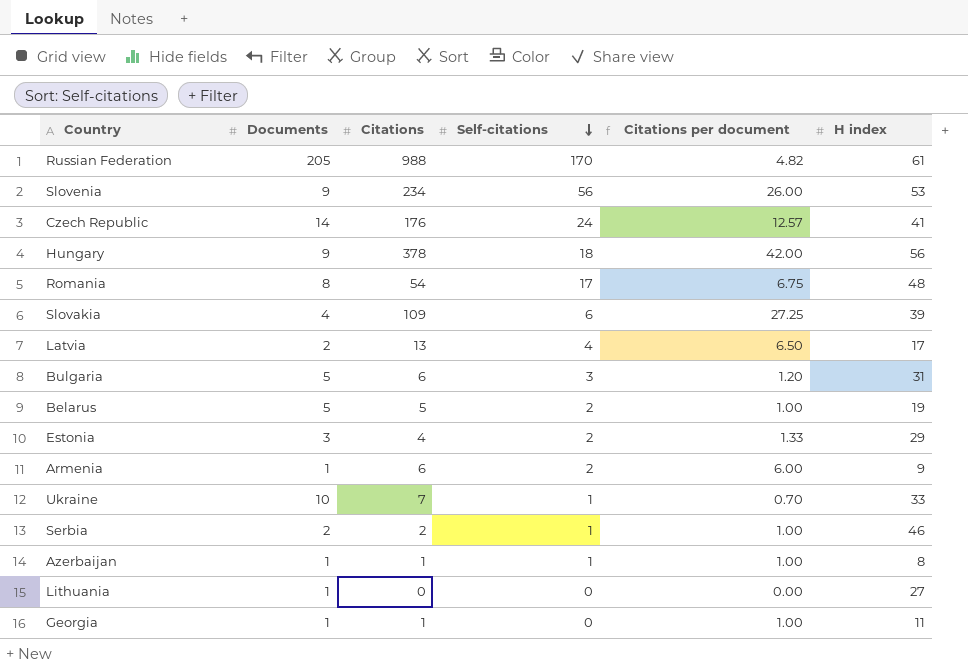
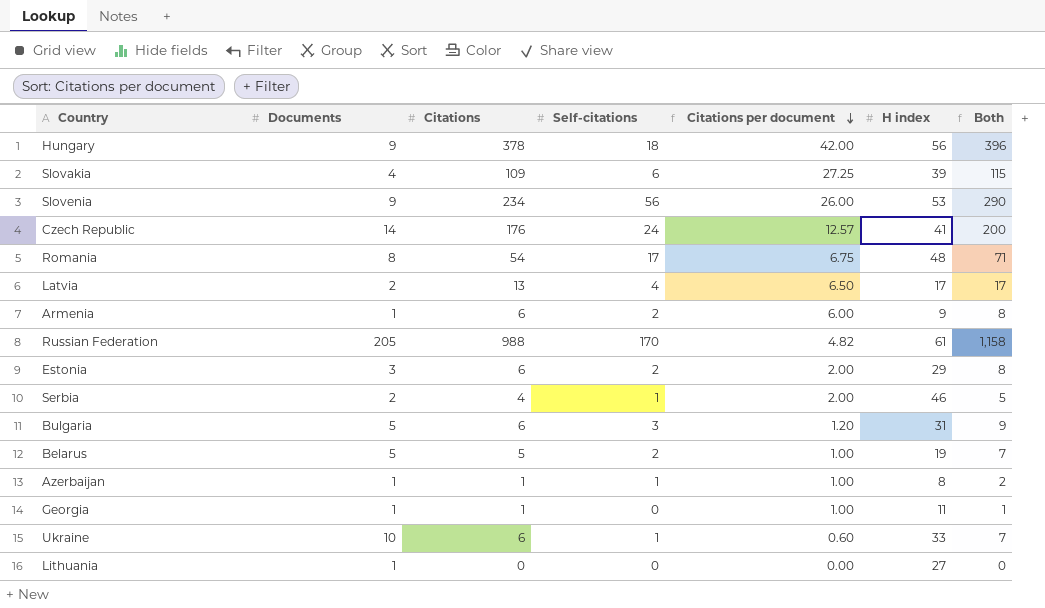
row order: Self-citations descending -> Citations per document descending
column Both | formula: none -> [Citations] + [Self-citations]
Estonia | Citations: 4 -> 6
Estonia | Citations per document: 1.33 -> 2.00
Serbia | Citations: 2 -> 4
Serbia | Citations per document: 1.00 -> 2.00
Ukraine | Citations: 7 -> 6
Ukraine | Citations per document: 0.70 -> 0.60

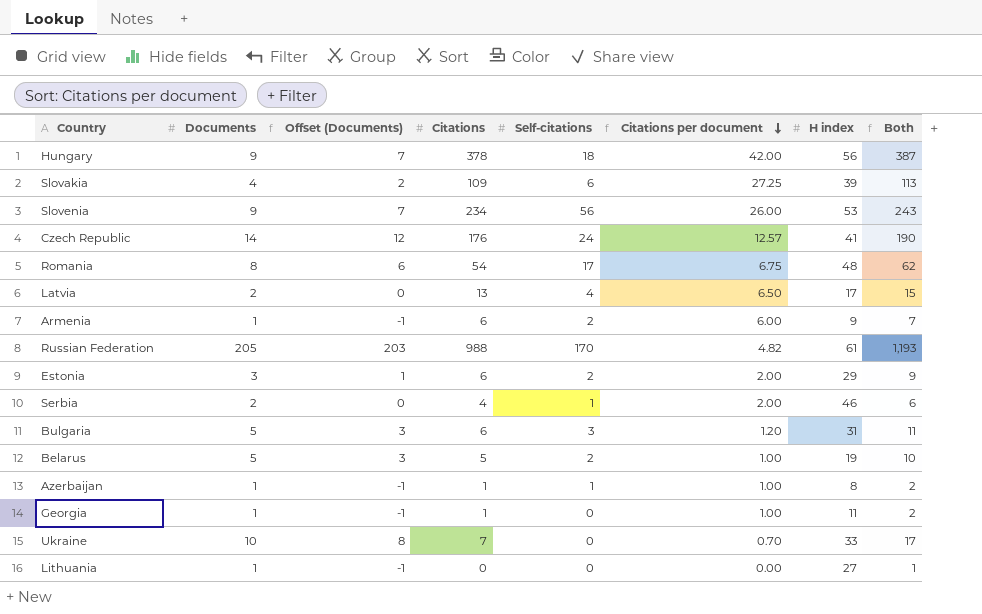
column Offset (Documents) | formula: none -> [Documents] - 2
column Both | formula: [Citations] + [Self-citations] -> [Documents] + [Citations]
Ukraine | Citations: 6 -> 7
Ukraine | Self-citations: 1 -> 0
Ukraine | Citations per document: 0.60 -> 0.70

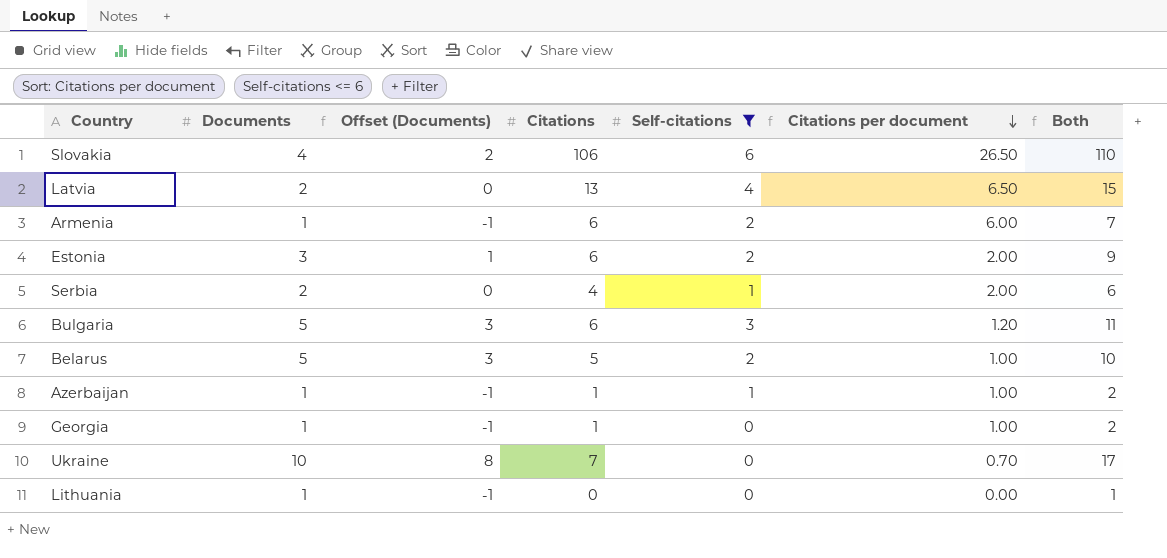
filter: none -> Self-citations <= 6
column H index | position: 7 -> none
Slovakia | Citations: 109 -> 106
Slovakia | Citations per document: 27.25 -> 26.50
Slovakia | Both: 113 -> 110

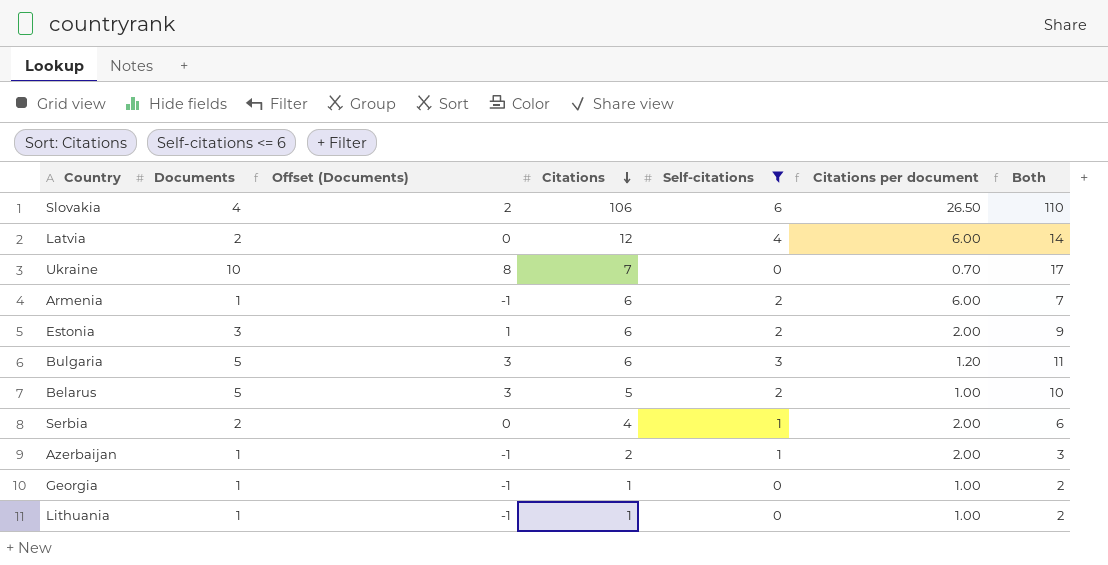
row order: Citations per document descending -> Citations descending
Latvia | Citations: 13 -> 12
Latvia | Citations per document: 6.50 -> 6.00
Latvia | Both: 15 -> 14
Azerbaijan | Citations: 1 -> 2
Azerbaijan | Citations per document: 1.00 -> 2.00
Azerbaijan | Both: 2 -> 3
Lithuania | Citations: 0 -> 1
Lithuania | Citations per document: 0.00 -> 1.00
Lithuania | Both: 1 -> 2

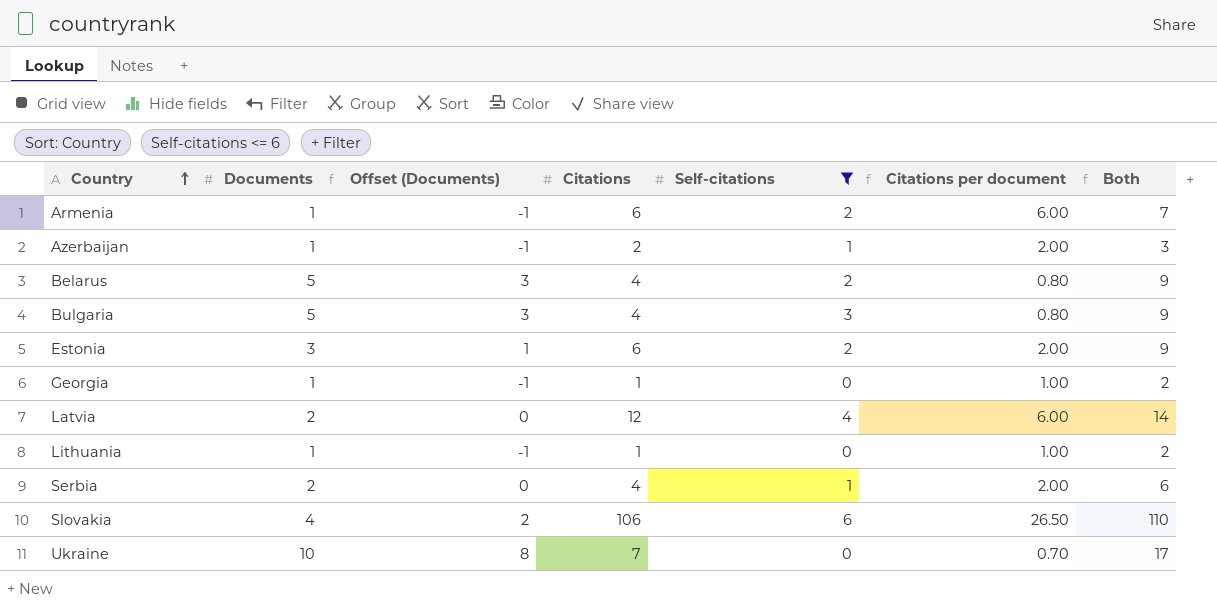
row order: Citations descending -> Country ascending
Belarus | Citations: 5 -> 4
Belarus | Citations per document: 1.00 -> 0.80
Belarus | Both: 10 -> 9
Bulgaria | Citations: 6 -> 4
Bulgaria | Citations per document: 1.20 -> 0.80
Bulgaria | Both: 11 -> 9

